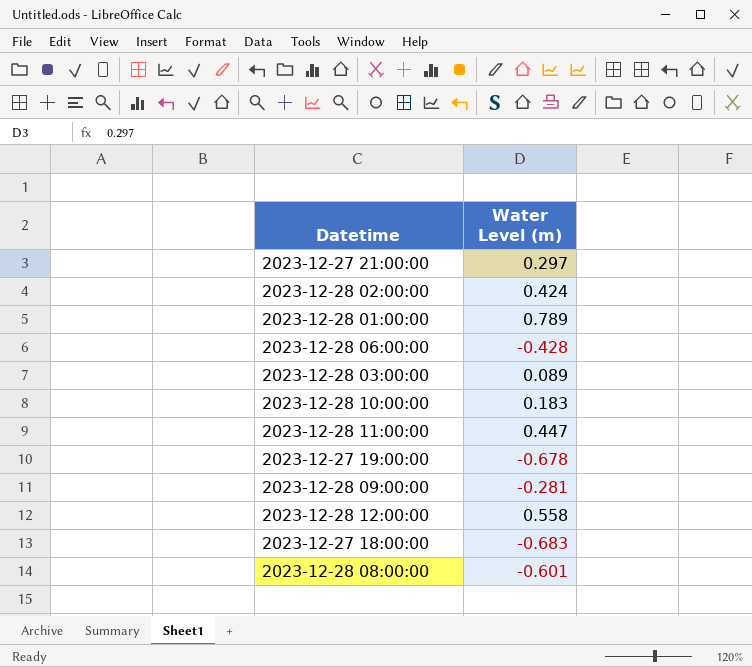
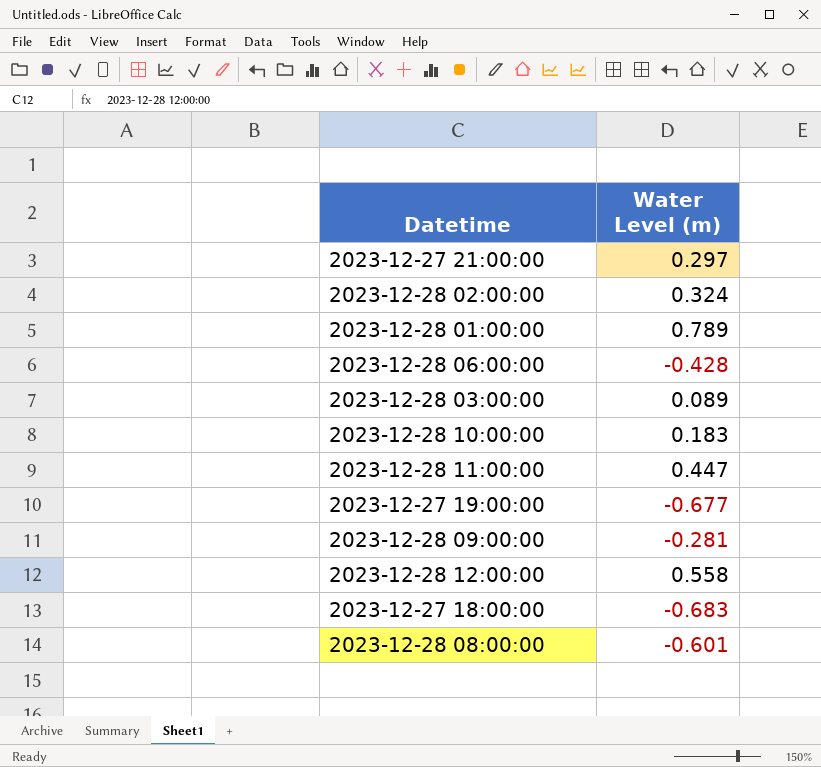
2023-12-28 02:00:00 | Water Level (m): 0.424 -> 0.324
2023-12-27 19:00:00 | Water Level (m): -0.678 -> -0.677

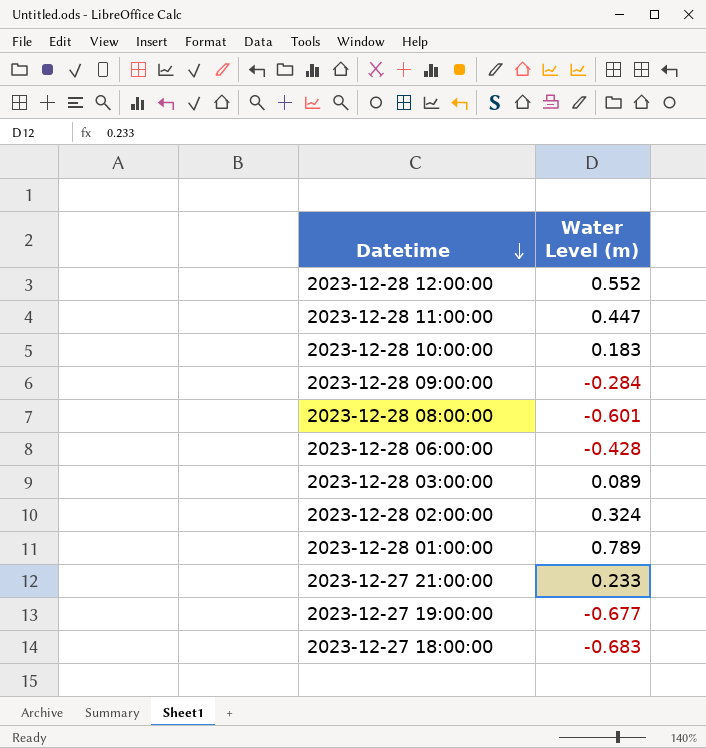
row order: none -> Datetime descending
2023-12-28 12:00:00 | Water Level (m): 0.558 -> 0.552
2023-12-28 09:00:00 | Water Level (m): -0.281 -> -0.284
2023-12-27 21:00:00 | Water Level (m): 0.297 -> 0.233

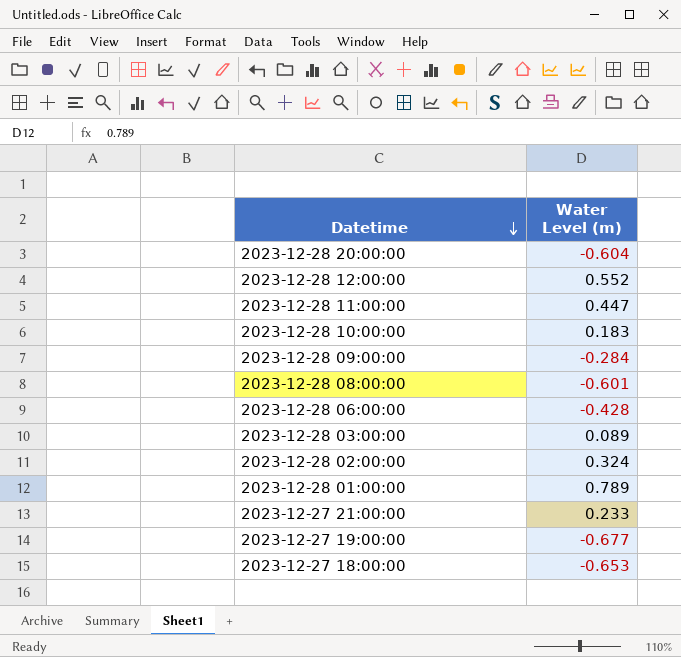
row 2023-12-28 20:00:00: none -> -0.604
2023-12-27 18:00:00 | Water Level (m): -0.683 -> -0.653

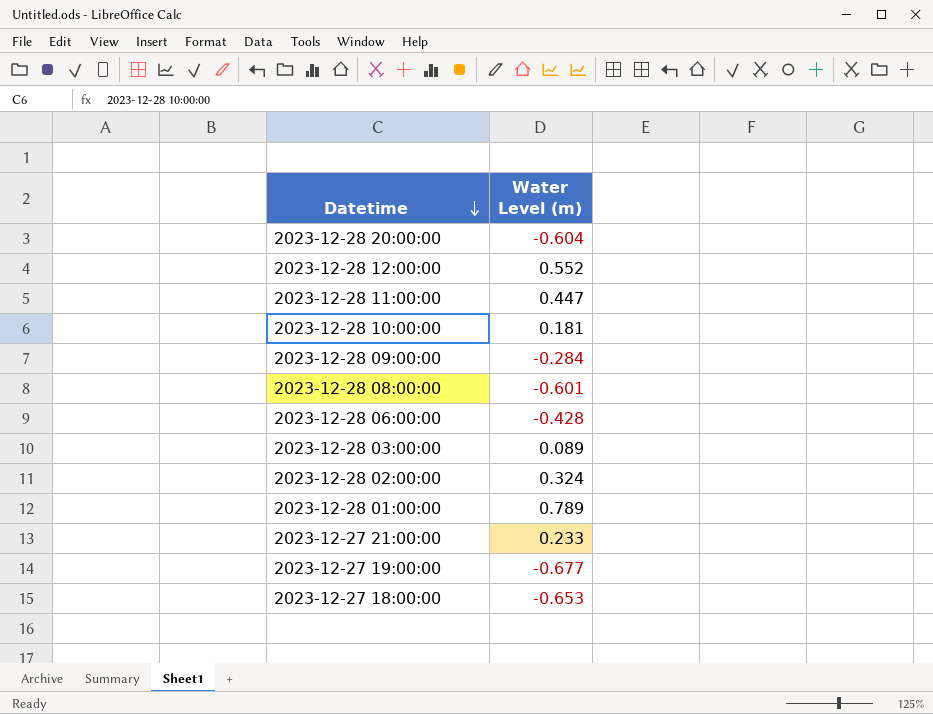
2023-12-28 10:00:00 | Water Level (m): 0.183 -> 0.181

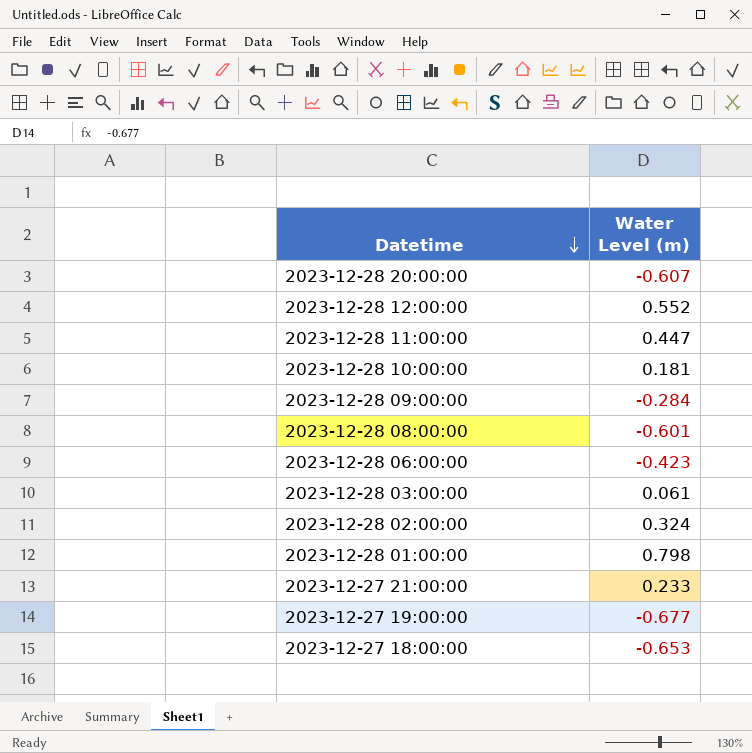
2023-12-28 20:00:00 | Water Level (m): -0.604 -> -0.607
2023-12-28 06:00:00 | Water Level (m): -0.428 -> -0.423
2023-12-28 03:00:00 | Water Level (m): 0.089 -> 0.061
2023-12-28 01:00:00 | Water Level (m): 0.789 -> 0.798

